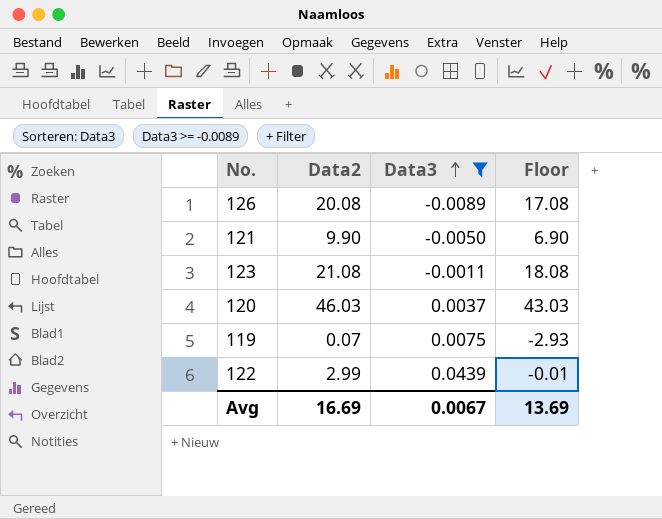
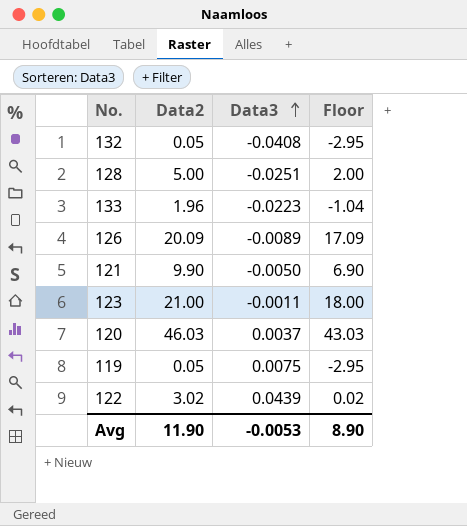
filter: Data3 >= -0.0089 -> none
126 | Data2: 20.08 -> 20.09
126 | Floor: 17.08 -> 17.09
123 | Data2: 21.08 -> 21.00
123 | Floor: 18.08 -> 18.00
119 | Data2: 0.07 -> 0.05
119 | Floor: -2.93 -> -2.95
122 | Data2: 2.99 -> 3.02
122 | Floor: -0.01 -> 0.02
Avg | Data2: 16.69 -> 11.90
Avg | Data3: 0.0067 -> -0.0053
Avg | Floor: 13.69 -> 8.90

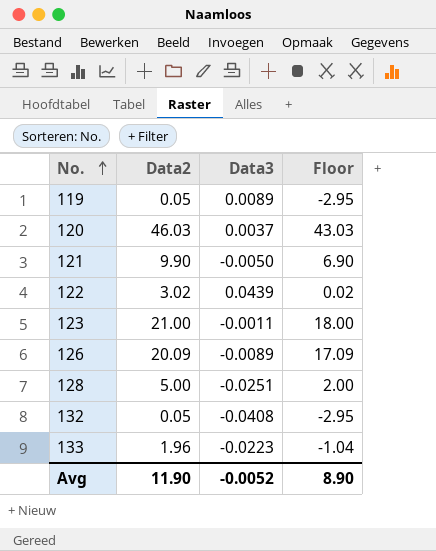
row order: Data3 ascending -> No. ascending
119 | Data3: 0.0075 -> 0.0089
Avg | Data3: -0.0053 -> -0.0052

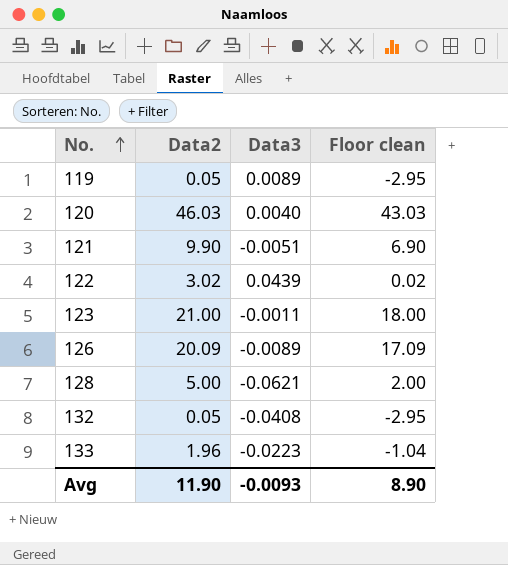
column name: Floor -> Floor clean
120 | Data3: 0.0037 -> 0.0040
121 | Data3: -0.0050 -> -0.0051
128 | Data3: -0.0251 -> -0.0621
Avg | Data3: -0.0052 -> -0.0093

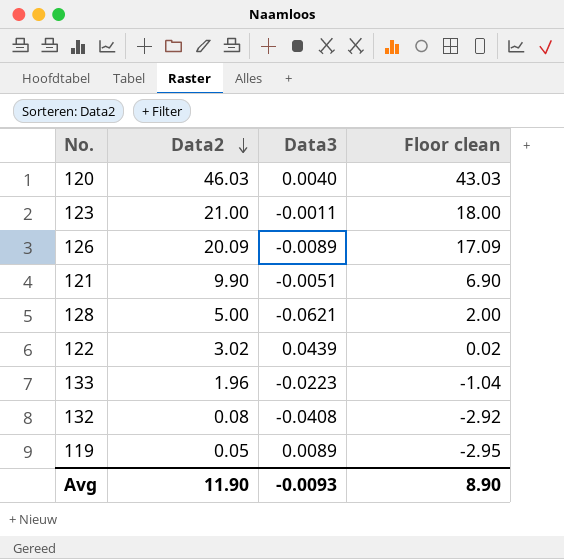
row order: No. ascending -> Data2 descending
132 | Data2: 0.05 -> 0.08
132 | Floor clean: -2.95 -> -2.92

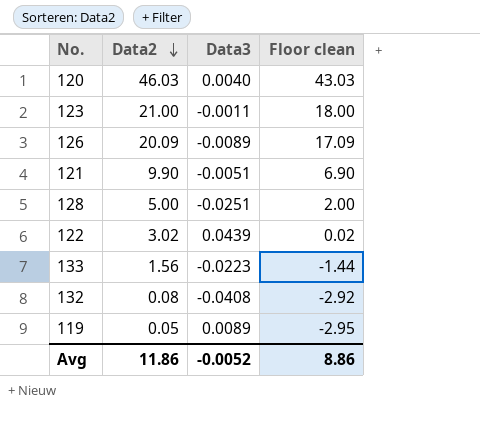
128 | Data3: -0.0621 -> -0.0251
133 | Data2: 1.96 -> 1.56
133 | Floor clean: -1.04 -> -1.44
Avg | Data2: 11.90 -> 11.86
Avg | Data3: -0.0093 -> -0.0052
Avg | Floor clean: 8.90 -> 8.86

